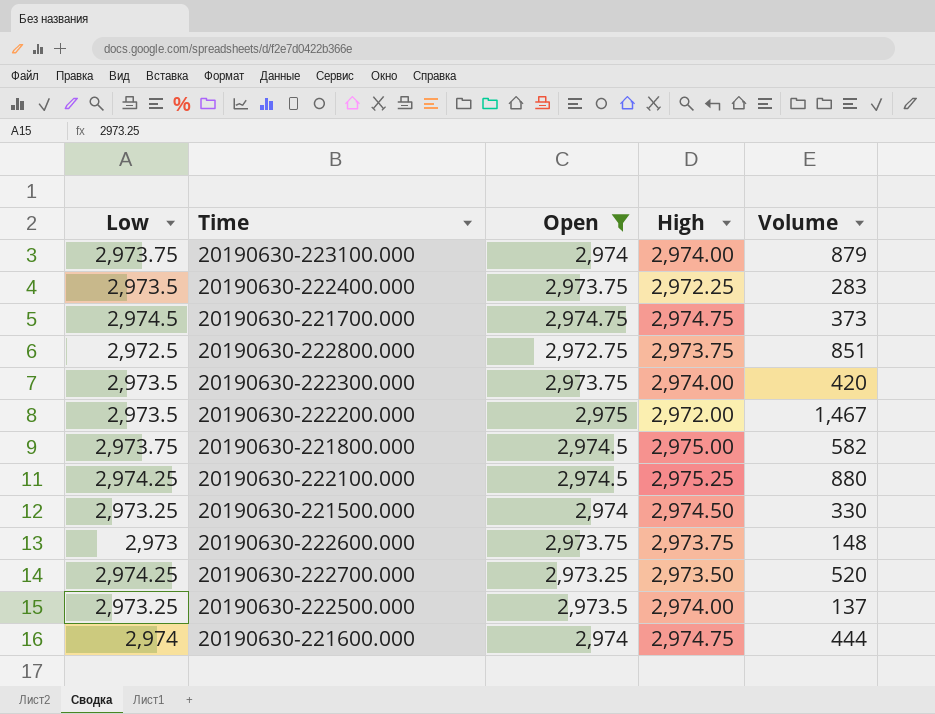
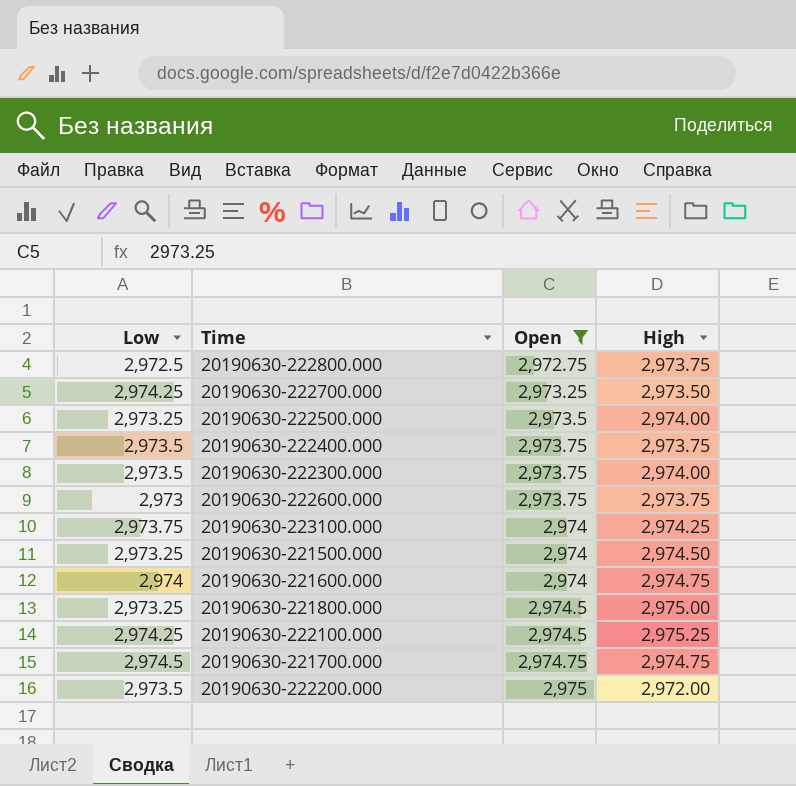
row order: none -> Open ascending
column Volume | position: 5 -> none
20190630-222400.000 | High: 2,972.25 -> 2,973.75
20190630-223100.000 | High: 2,974.00 -> 2,974.25
20190630-221800.000 | Low: 2,973.75 -> 2,973.25

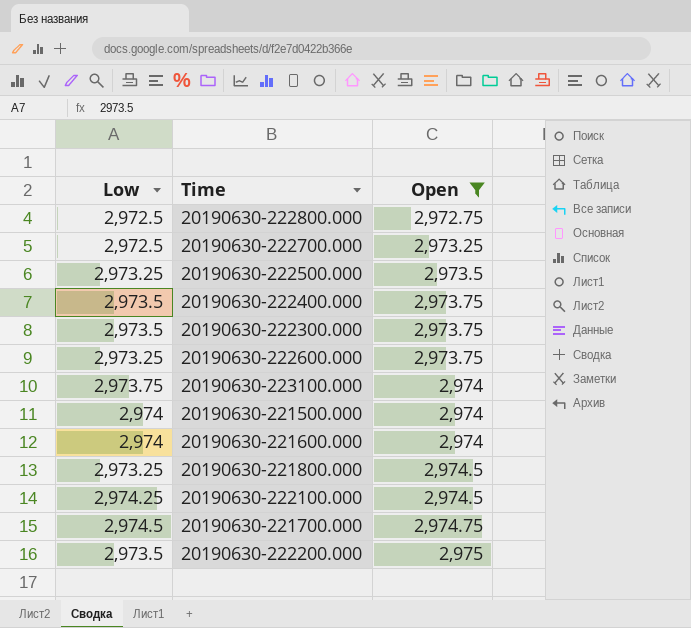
column High | position: 4 -> none
20190630-222700.000 | Low: 2,974.25 -> 2,972.5
20190630-222600.000 | Low: 2,973 -> 2,973.25
20190630-221500.000 | Low: 2,973.25 -> 2,974

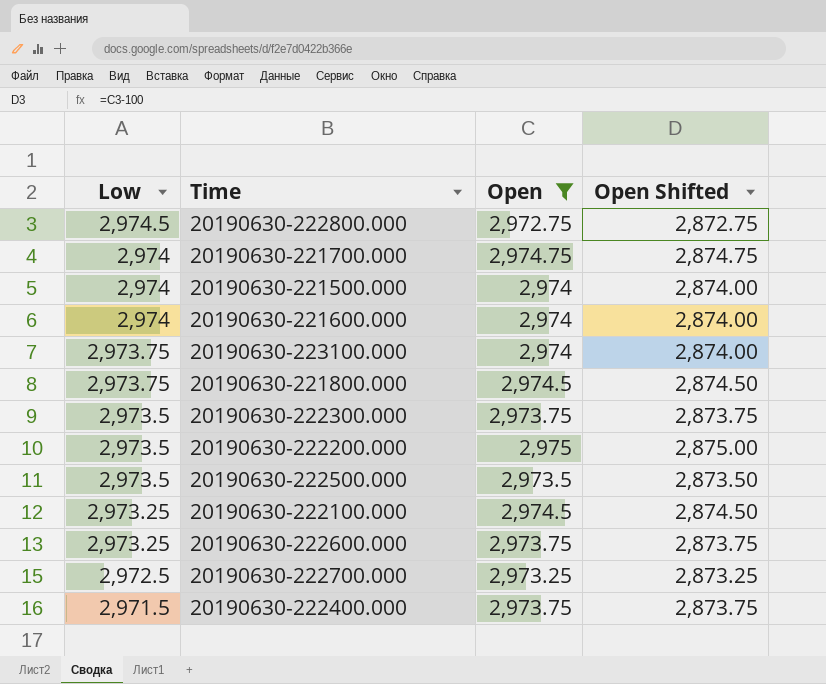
row order: Open ascending -> Low descending
column Open Shifted | formula: none -> [Open] - 100
20190630-222800.000 | Low: 2,972.5 -> 2,974.5
20190630-221700.000 | Low: 2,974.5 -> 2,974
20190630-221800.000 | Low: 2,973.25 -> 2,973.75
20190630-222500.000 | Low: 2,973.25 -> 2,973.5
20190630-222100.000 | Low: 2,974.25 -> 2,973.25
20190630-222400.000 | Low: 2,973.5 -> 2,971.5

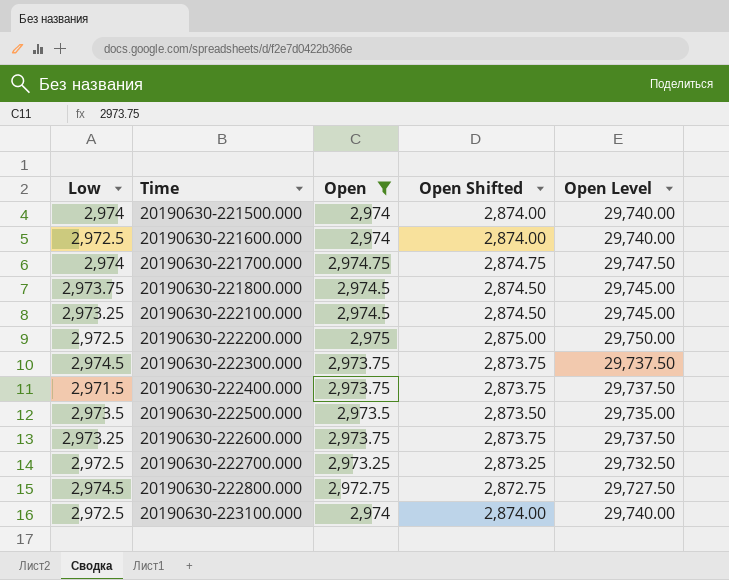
row order: Low descending -> Time ascending
column Open Level | formula: none -> [Open] * 10
20190630-221600.000 | Low: 2,974 -> 2,972.5
20190630-222200.000 | Low: 2,973.5 -> 2,972.5
20190630-222300.000 | Low: 2,973.5 -> 2,974.5
20190630-223100.000 | Low: 2,973.75 -> 2,972.5

